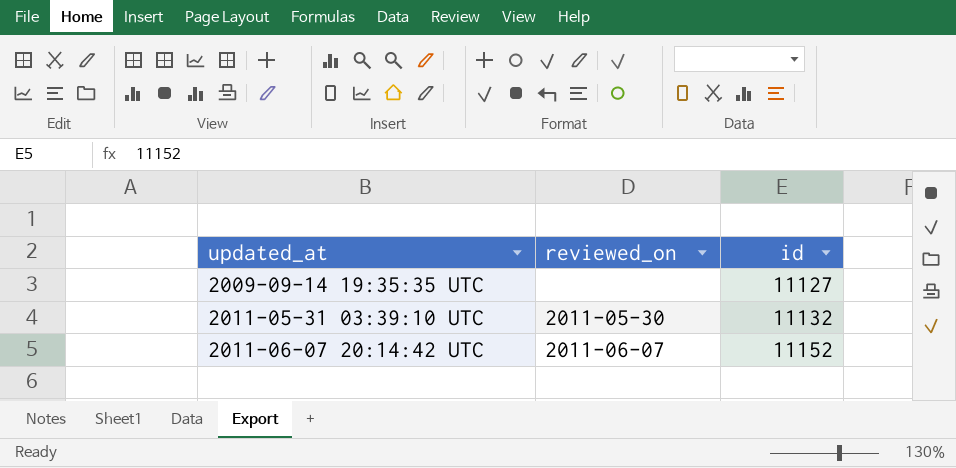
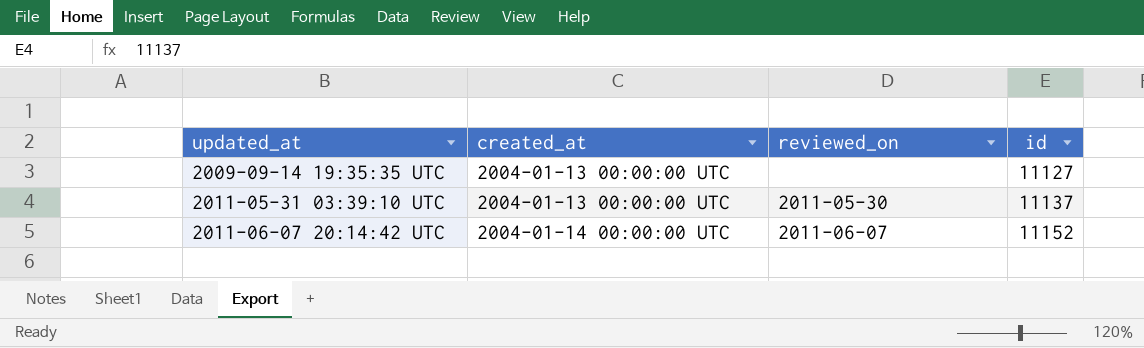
column created_at | position: none -> 2
2011-05-31 03:39:10 UTC | id: 11132 -> 11137

